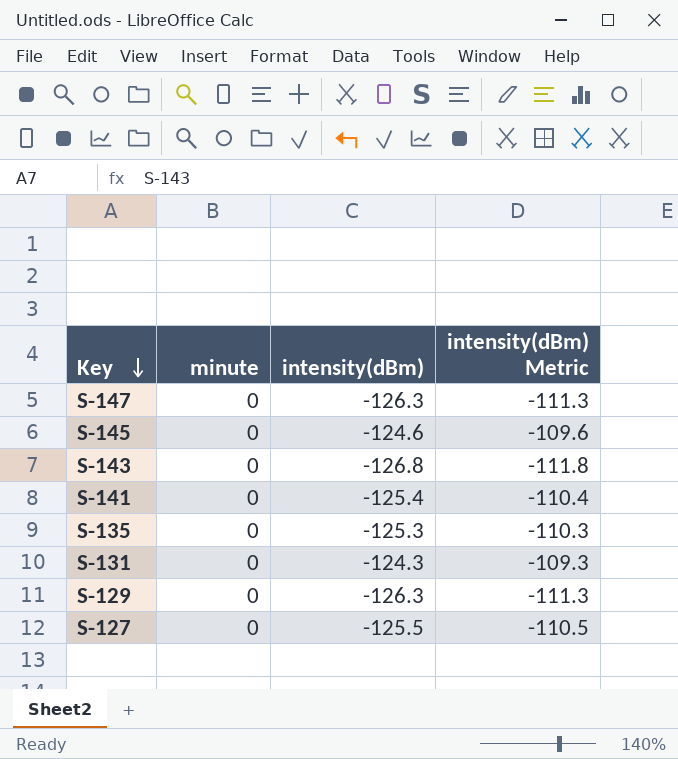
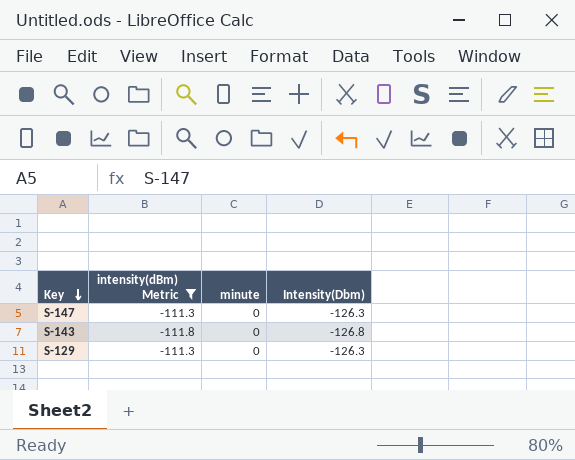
filter: none -> intensity(dBm) Metric <= -111.3
column intensity(dBm) Metric | position: 4 -> 2
column name: intensity(dBm) -> Intensity(Dbm)

